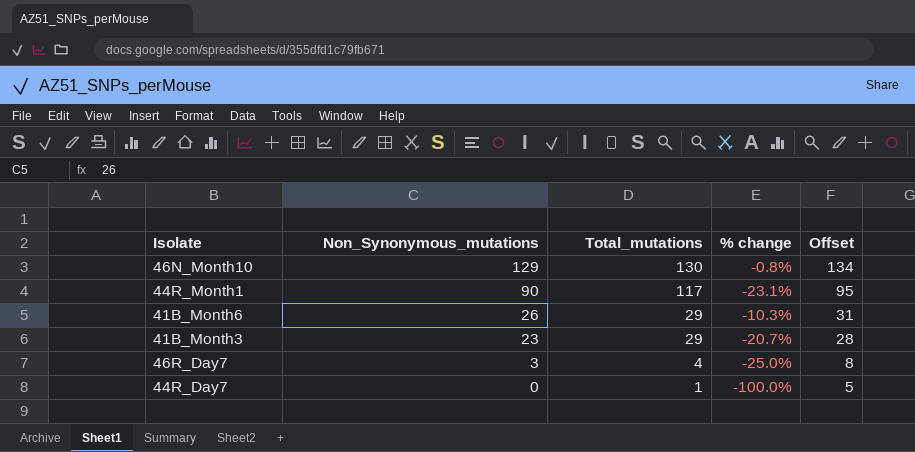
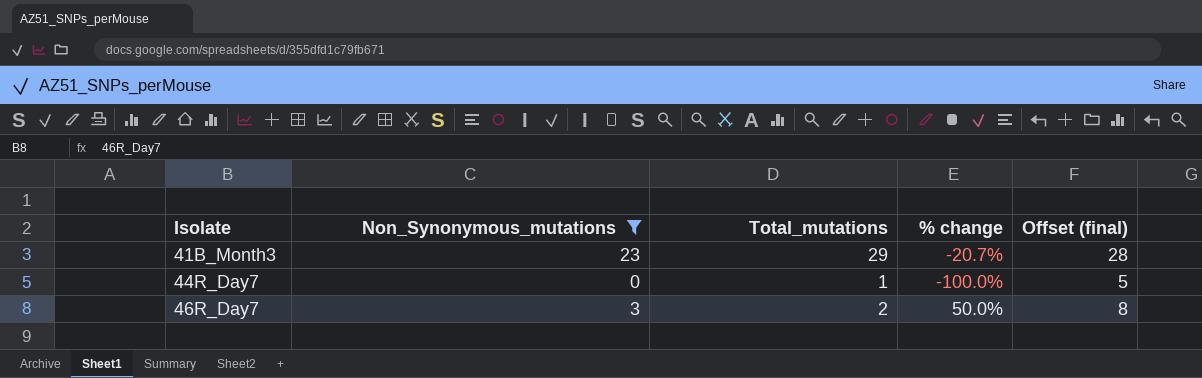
filter: none -> Non_Synonymous_mutations <= 23
row order: Non_Synonymous_mutations descending -> Isolate ascending
column name: Offset -> Offset (final)
46R_Day7 | Total_mutations: 4 -> 2
46R_Day7 | % change: -25.0% -> 50.0%

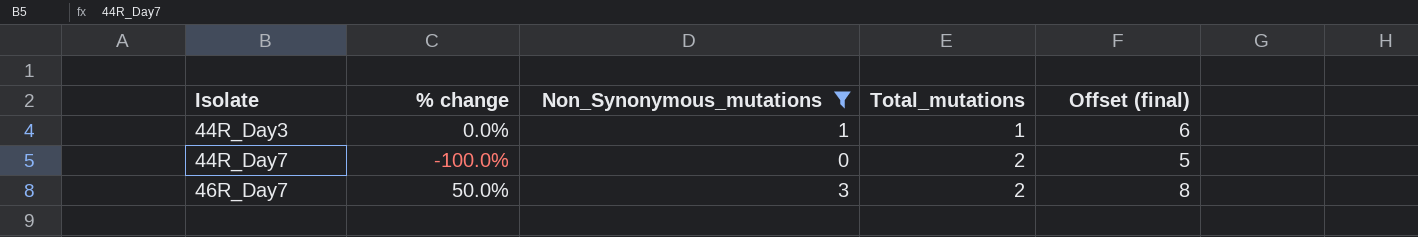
column % change | position: 4 -> 2
row 41B_Month3: 23 | 29 | -20.7% | 28 -> none
row 44R_Day3: none -> 0.0% | 1 | 1 | 6
44R_Day7 | Total_mutations: 1 -> 2

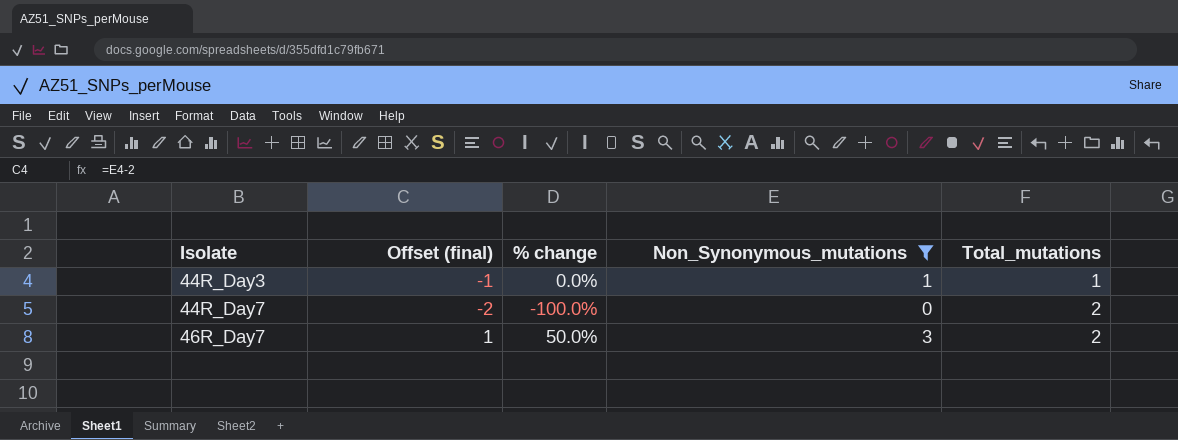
column Offset (final) | formula: [Non_Synonymous_mutations] + 5 -> [Non_Synonymous_mutations] - 2
column Offset (final) | position: 5 -> 2

